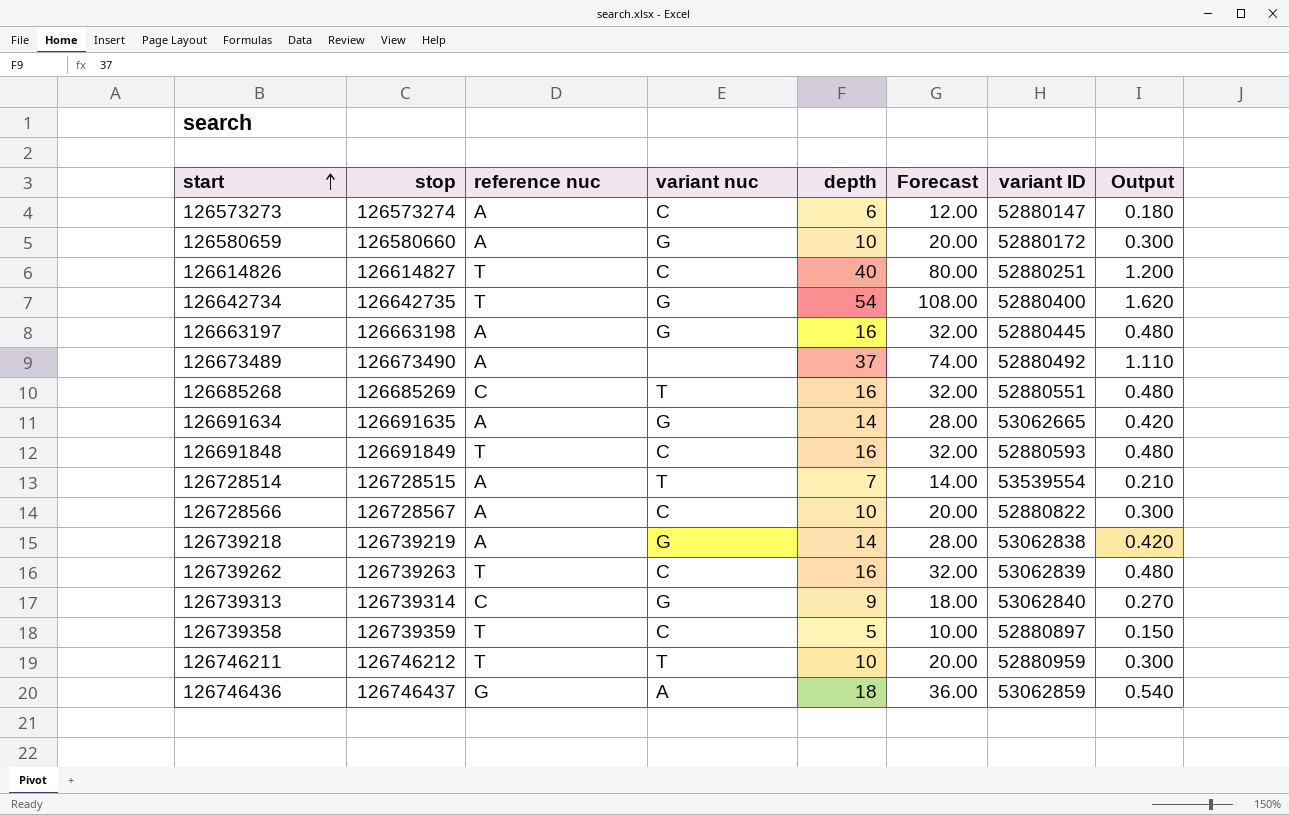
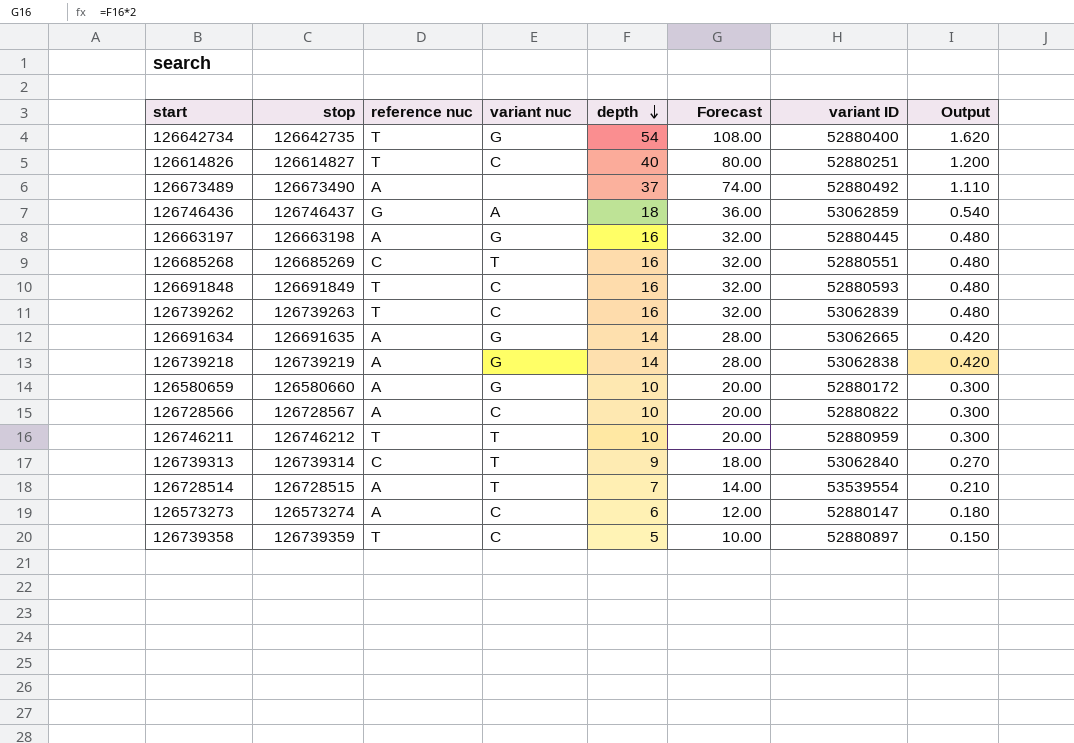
row order: start ascending -> depth descending
126739313 | variant nuc: G -> T

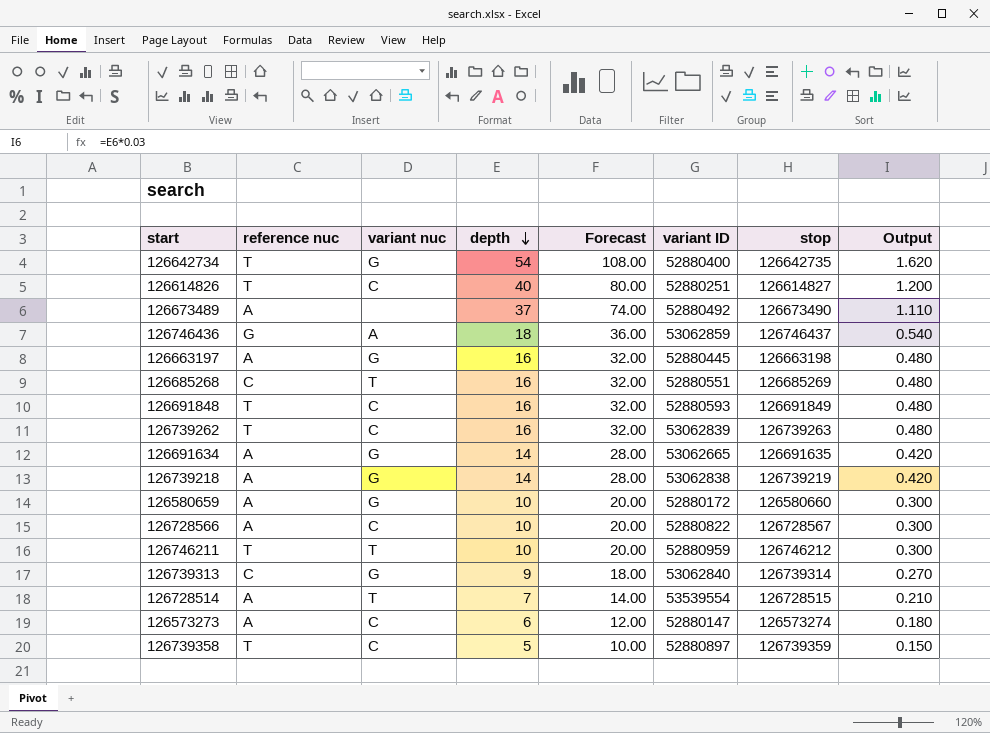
column stop | position: 2 -> 7
126739313 | variant nuc: T -> G

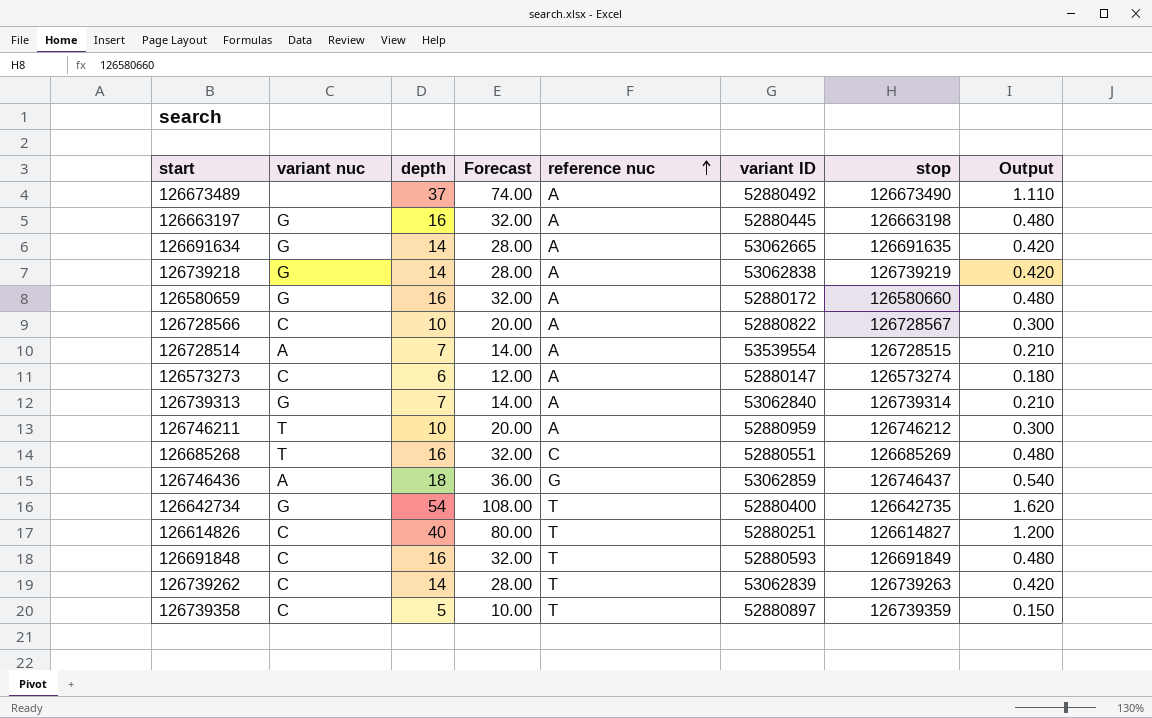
row order: depth descending -> reference nuc ascending
column reference nuc | position: 2 -> 5
126580659 | depth: 10 -> 16
126580659 | Forecast: 20.00 -> 32.00
126580659 | Output: 0.300 -> 0.480
126728514 | variant nuc: T -> A
126739313 | depth: 9 -> 7
126739313 | Forecast: 18.00 -> 14.00
126739313 | reference nuc: C -> A
126739313 | Output: 0.270 -> 0.210
126746211 | reference nuc: T -> A
126739262 | depth: 16 -> 14
126739262 | Forecast: 32.00 -> 28.00
126739262 | Output: 0.480 -> 0.420

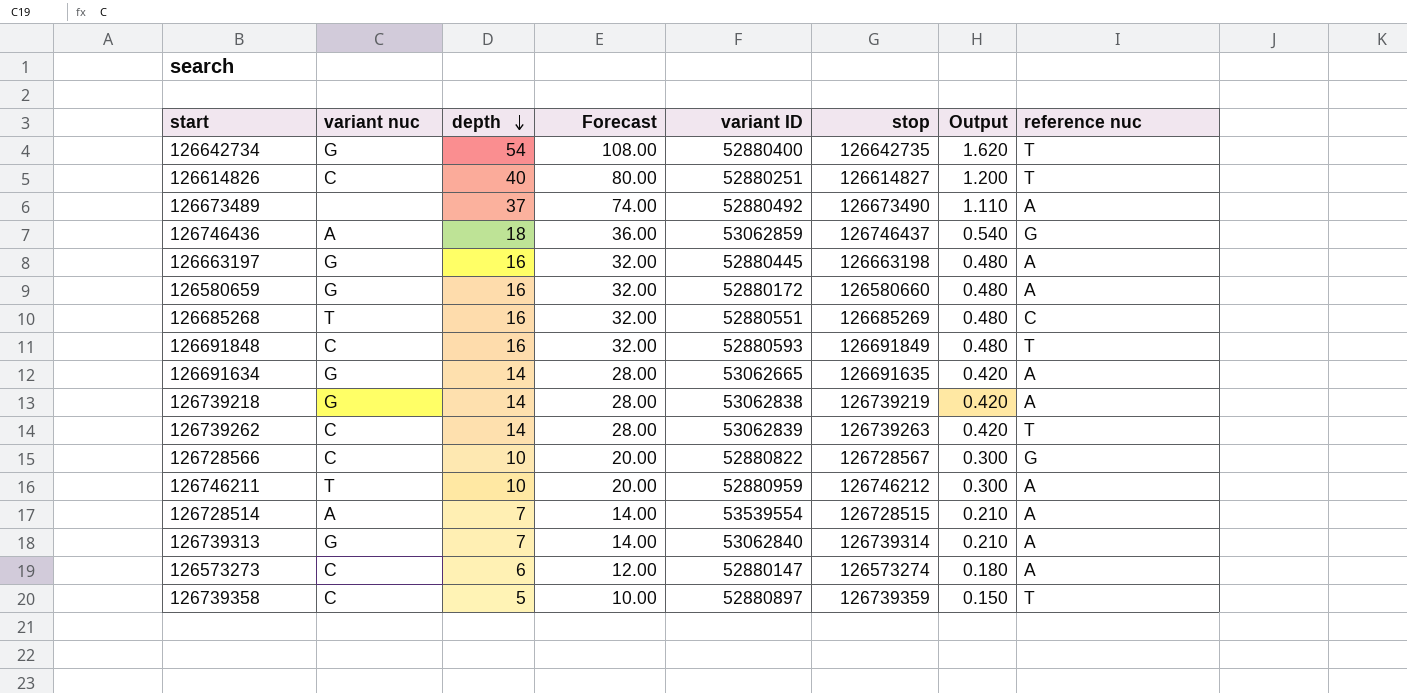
row order: reference nuc ascending -> depth descending
column reference nuc | position: 5 -> 8
126728566 | reference nuc: A -> G

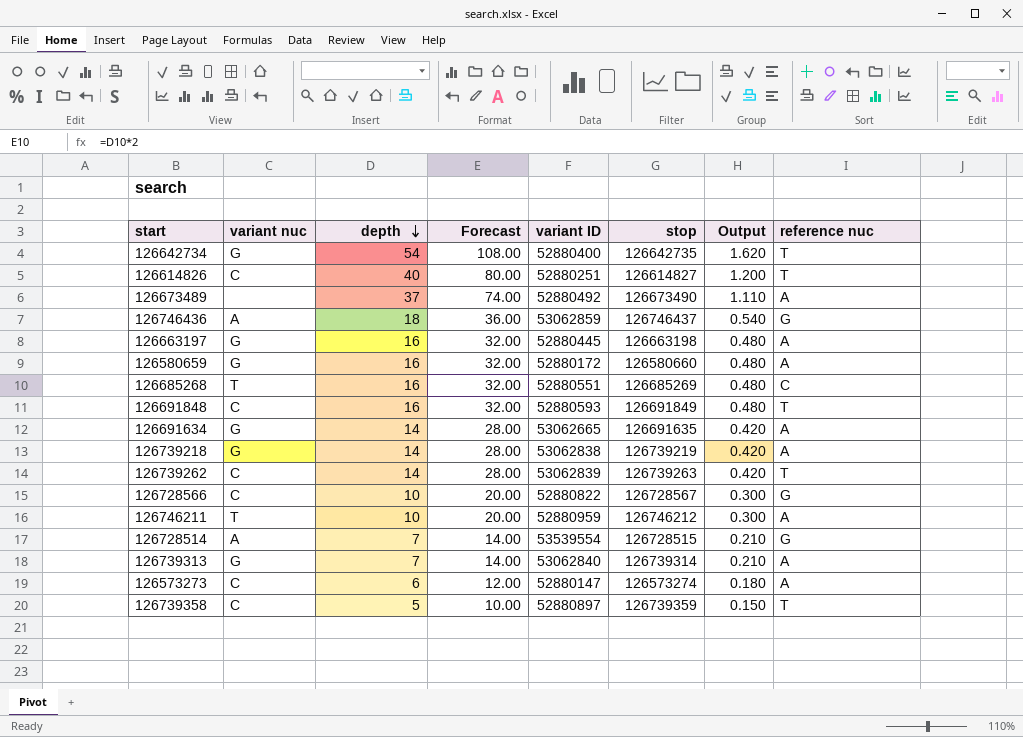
126728514 | reference nuc: A -> G

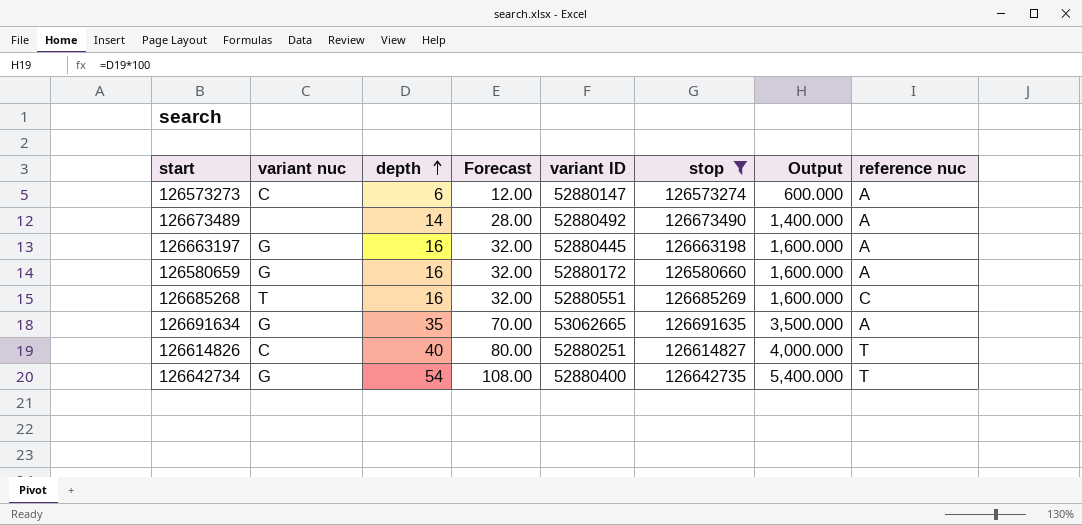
filter: none -> stop <= 126691635
row order: depth descending -> depth ascending
column Output | formula: [depth] * 0.03 -> [depth] * 100
126673489 | depth: 37 -> 14
126673489 | Forecast: 74.00 -> 28.00
126691634 | depth: 14 -> 35
126691634 | Forecast: 28.00 -> 70.00

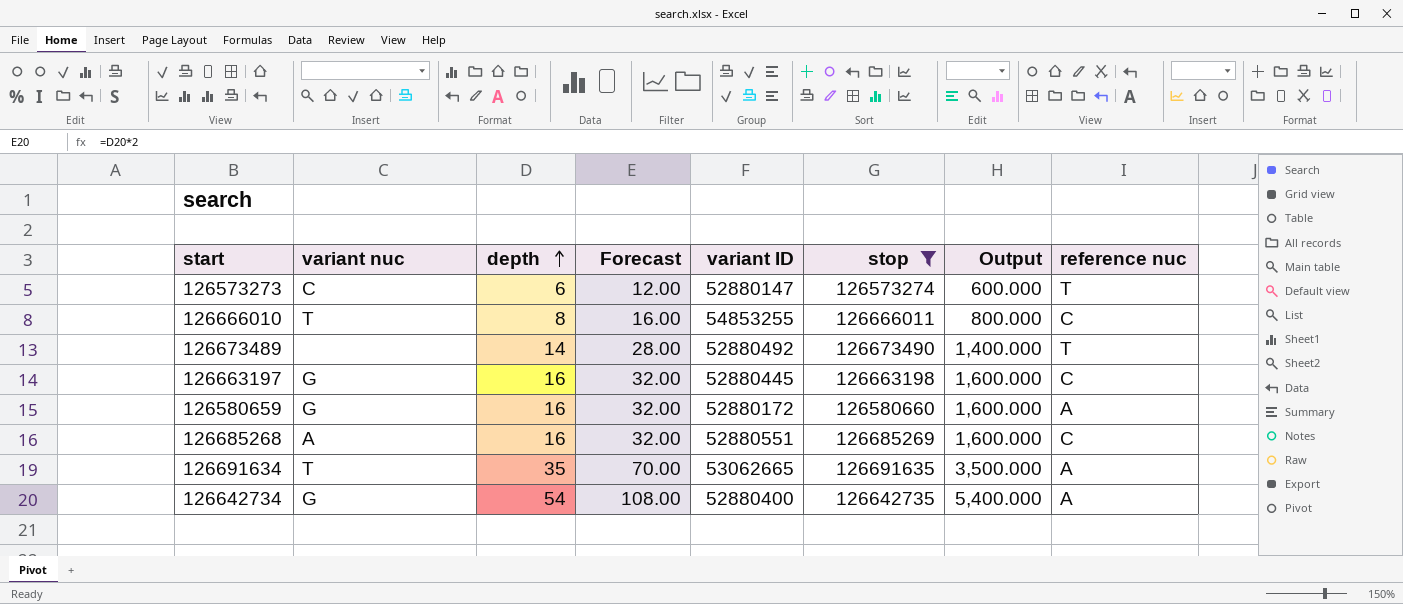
row 126614826: C | 40 | 80.00 | 52880251 | 126614827 | 4,000.000 | T -> none
126573273 | reference nuc: A -> T
row 126666010: none -> T | 8 | 16.00 | 54853255 | 126666011 | 800.000 | C
126673489 | reference nuc: A -> T
126663197 | reference nuc: A -> C
126685268 | variant nuc: T -> A
126691634 | variant nuc: G -> T
126642734 | reference nuc: T -> A

